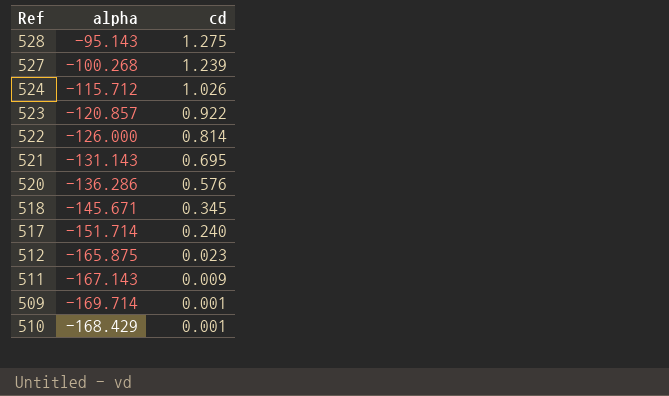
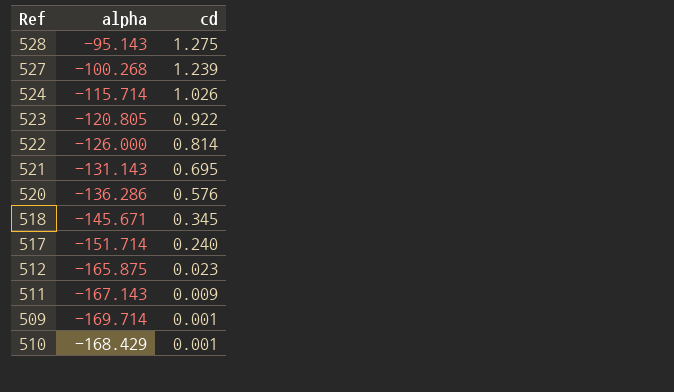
524 | alpha: -115.712 -> -115.714
523 | alpha: -120.857 -> -120.805

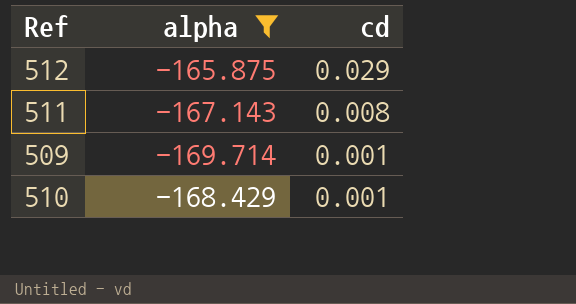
filter: none -> alpha <= -165.875
512 | cd: 0.023 -> 0.029
511 | cd: 0.009 -> 0.008

